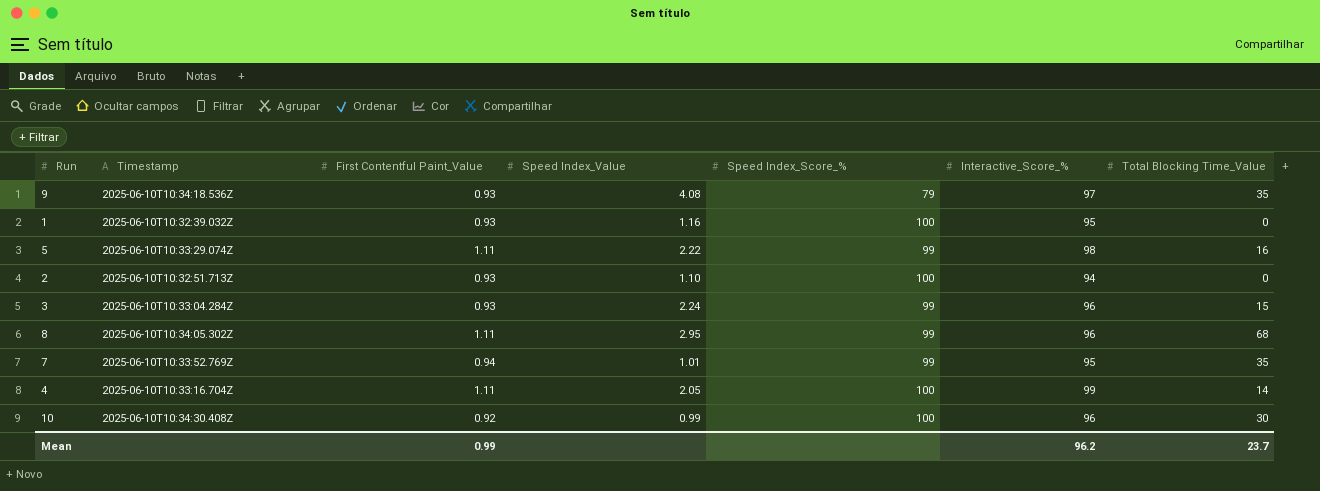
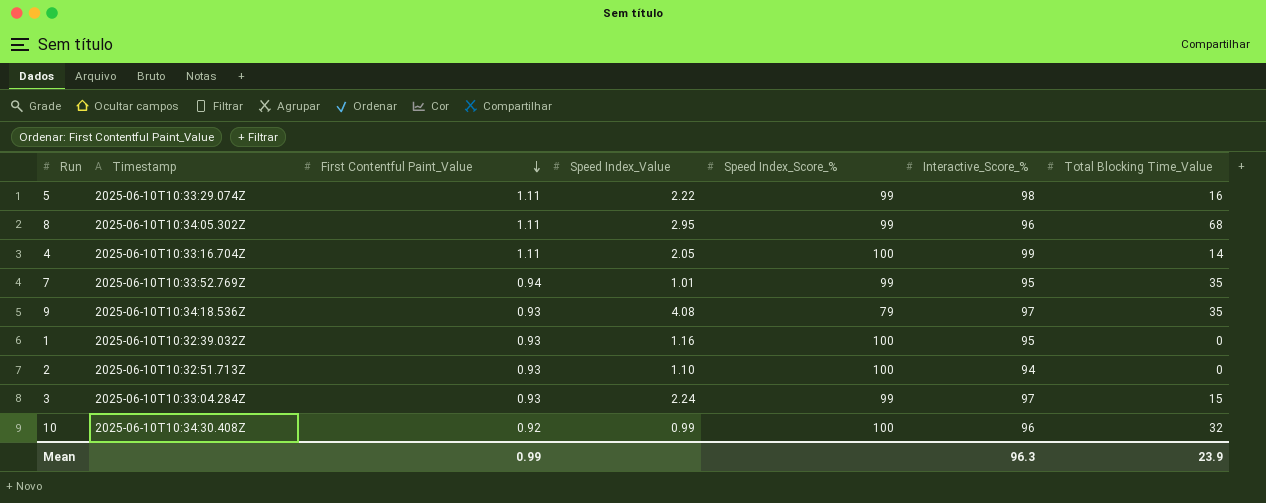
row order: none -> First Contentful Paint_Value descending
3 | Interactive_Score_%: 96 -> 97
10 | Total Blocking Time_Value: 30 -> 32
Mean | Interactive_Score_%: 96.2 -> 96.3
Mean | Total Blocking Time_Value: 23.7 -> 23.9

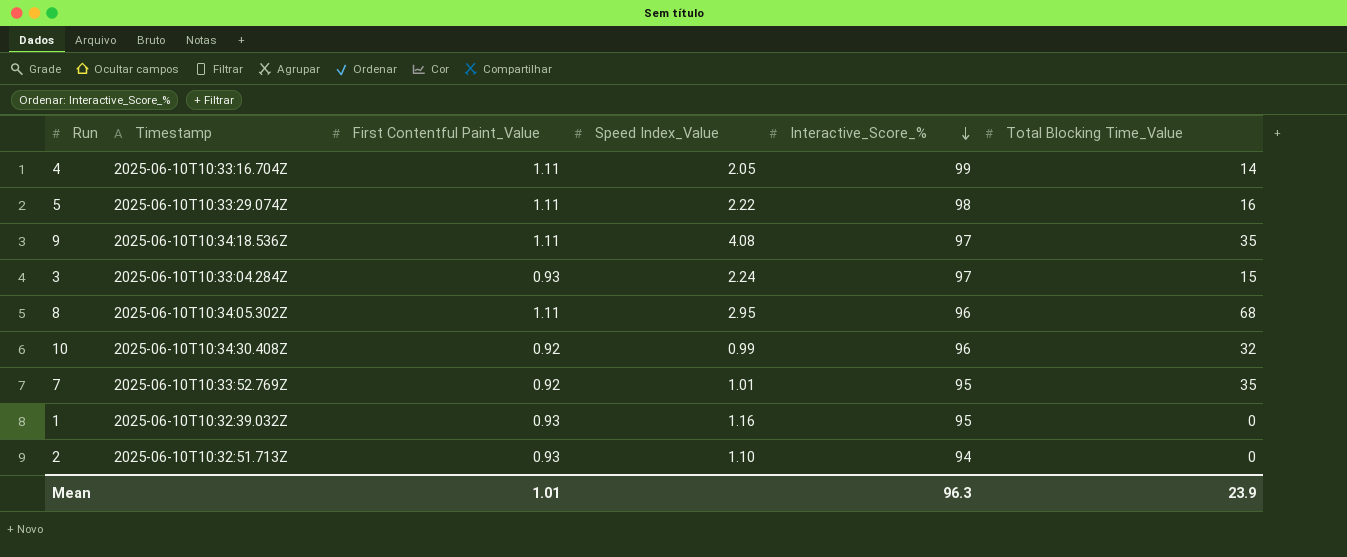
row order: First Contentful Paint_Value descending -> Interactive_Score_% descending
column Speed Index_Score_% | position: 5 -> none
9 | First Contentful Paint_Value: 0.93 -> 1.11
7 | First Contentful Paint_Value: 0.94 -> 0.92
Mean | First Contentful Paint_Value: 0.99 -> 1.01

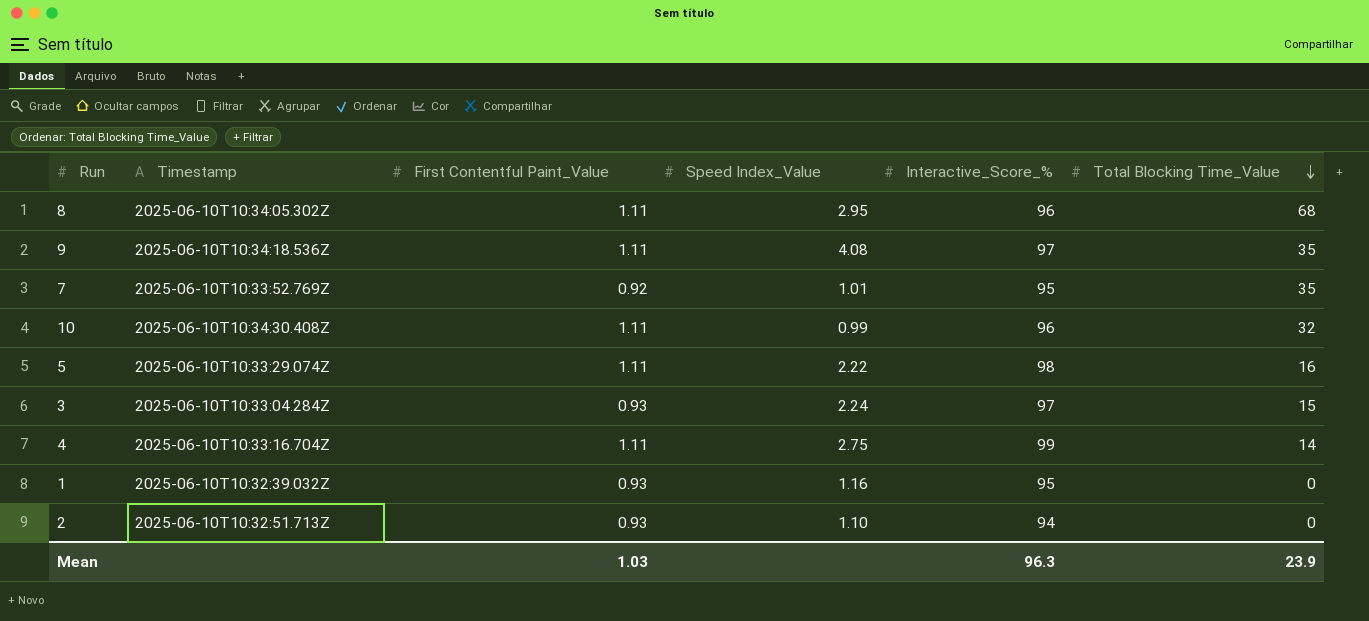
row order: Interactive_Score_% descending -> Total Blocking Time_Value descending
10 | First Contentful Paint_Value: 0.92 -> 1.11
4 | Speed Index_Value: 2.05 -> 2.75
Mean | First Contentful Paint_Value: 1.01 -> 1.03

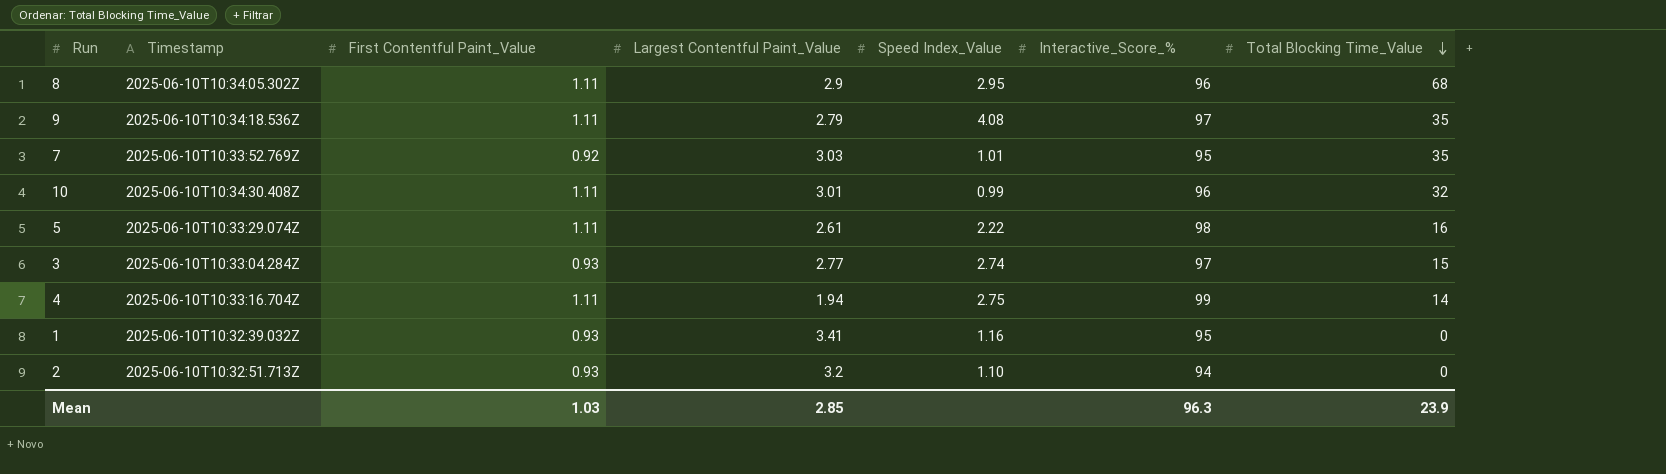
column Largest Contentful Paint_Value | position: none -> 4
3 | Speed Index_Value: 2.24 -> 2.74

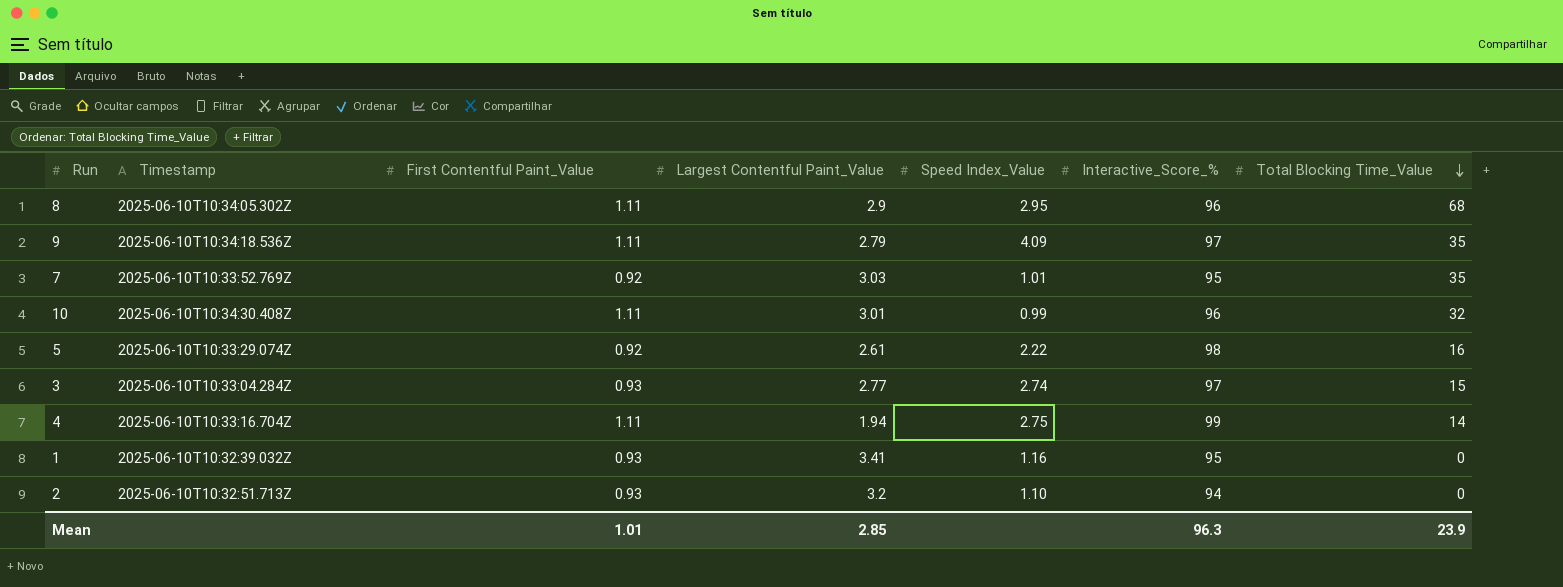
9 | Speed Index_Value: 4.08 -> 4.09
5 | First Contentful Paint_Value: 1.11 -> 0.92
Mean | First Contentful Paint_Value: 1.03 -> 1.01

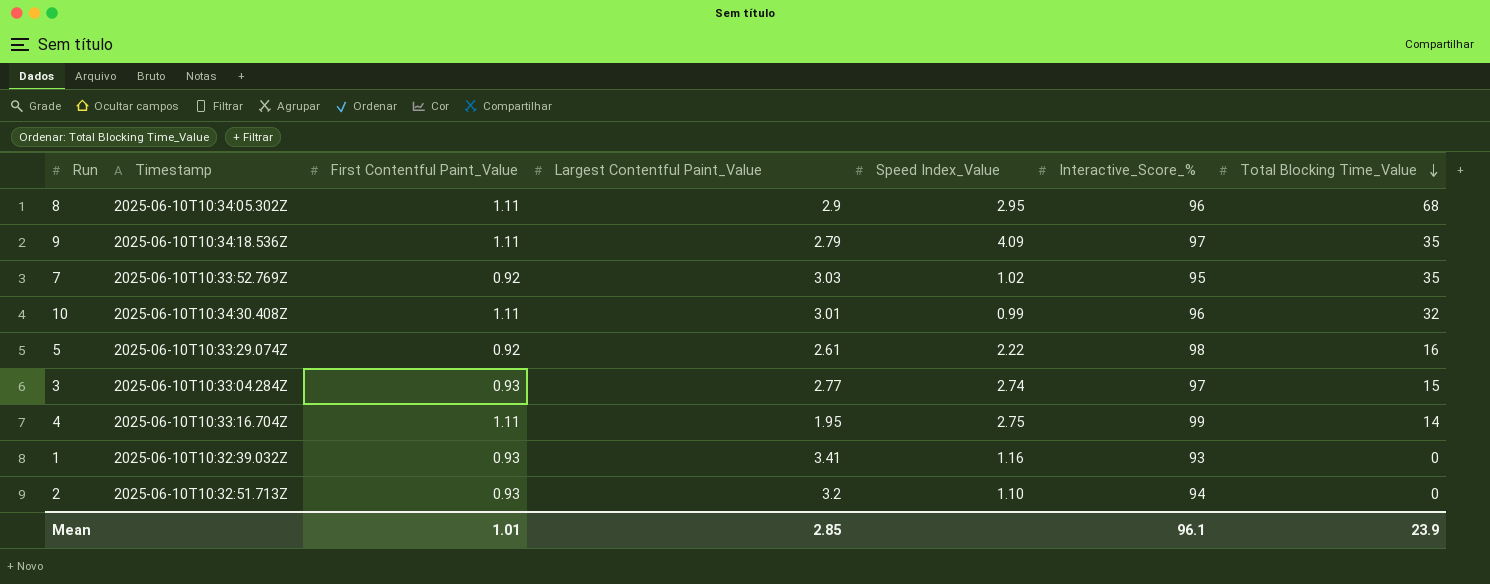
7 | Speed Index_Value: 1.01 -> 1.02
4 | Largest Contentful Paint_Value: 1.94 -> 1.95
1 | Interactive_Score_%: 95 -> 93
Mean | Interactive_Score_%: 96.3 -> 96.1

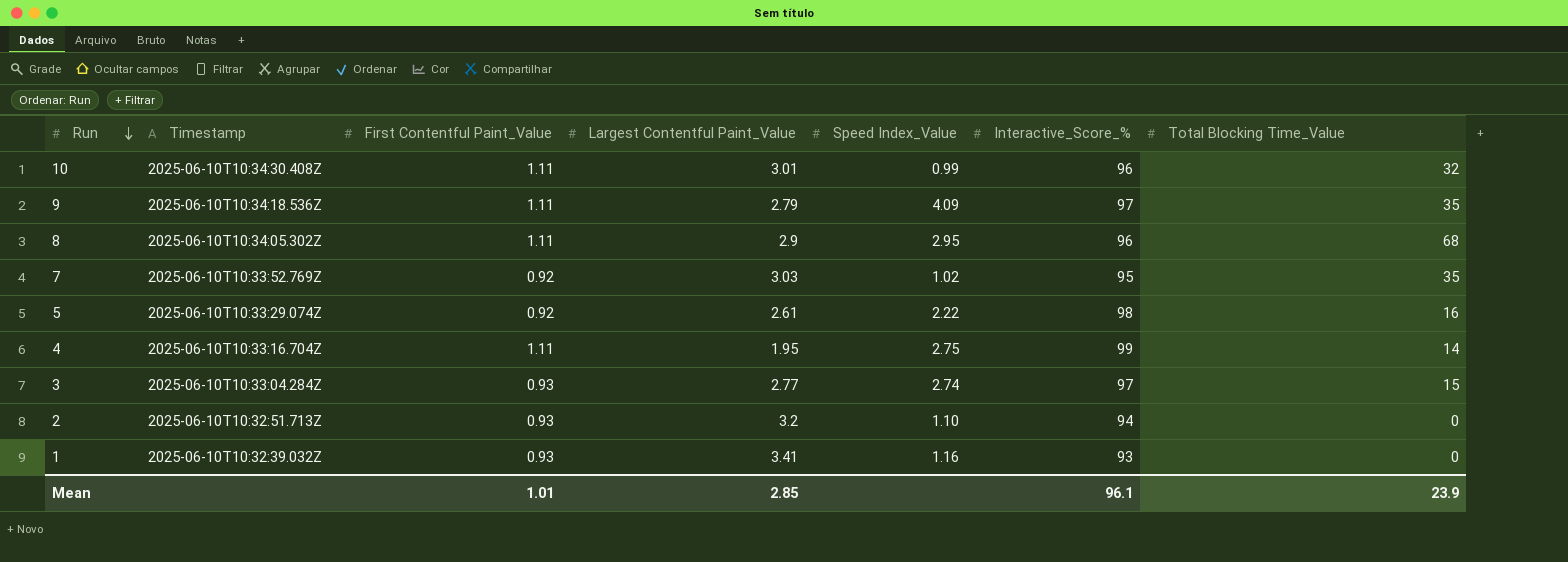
row order: Total Blocking Time_Value descending -> Run descending

